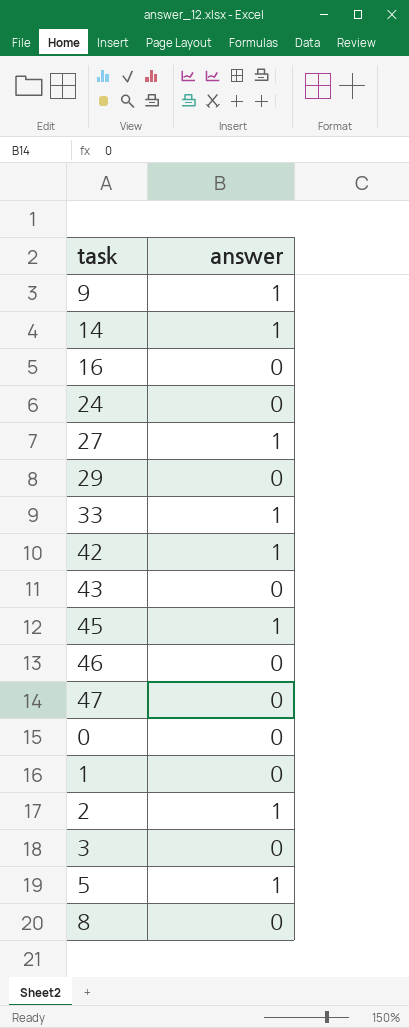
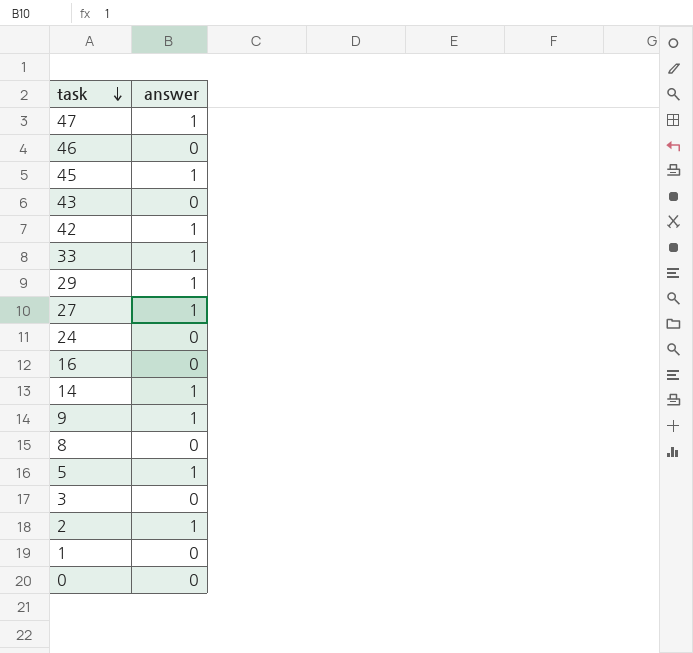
row order: none -> task descending
47 | answer: 0 -> 1
29 | answer: 0 -> 1

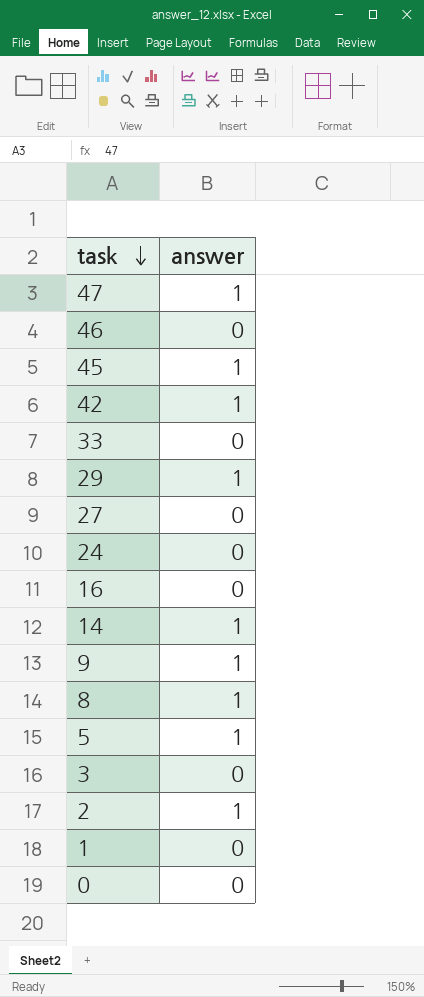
row 43: 0 -> none
33 | answer: 1 -> 0
27 | answer: 1 -> 0
8 | answer: 0 -> 1

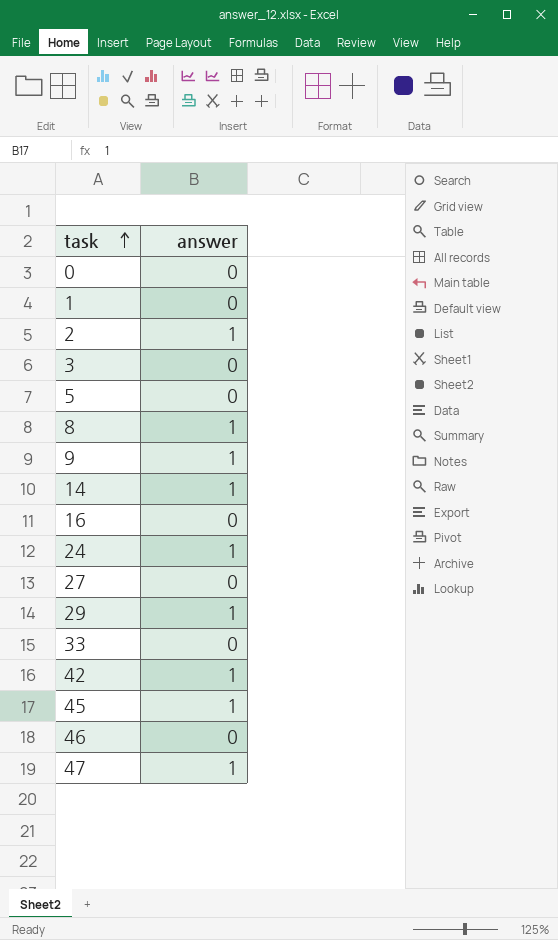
row order: task descending -> task ascending
5 | answer: 1 -> 0
24 | answer: 0 -> 1

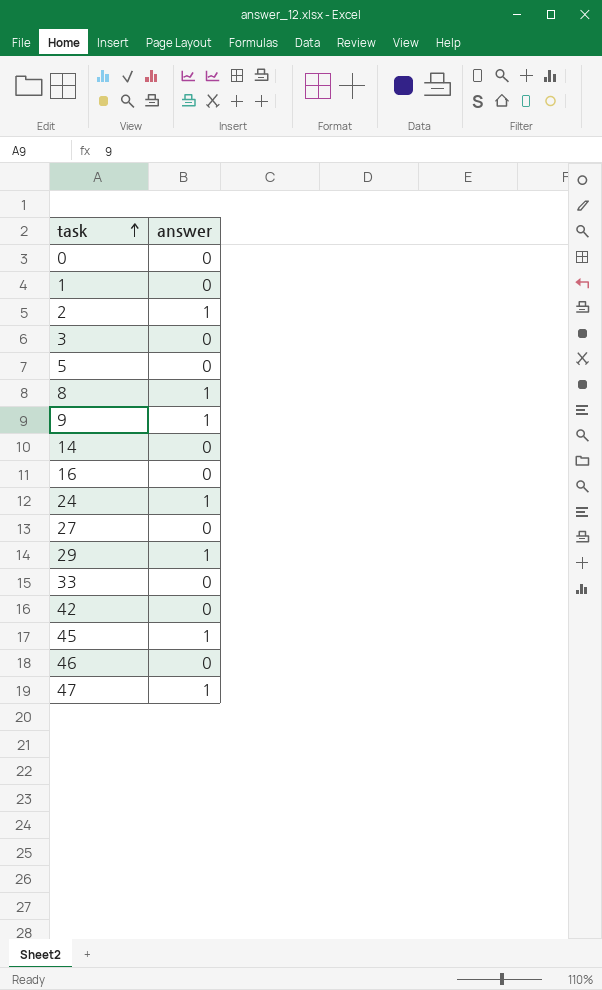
14 | answer: 1 -> 0
42 | answer: 1 -> 0

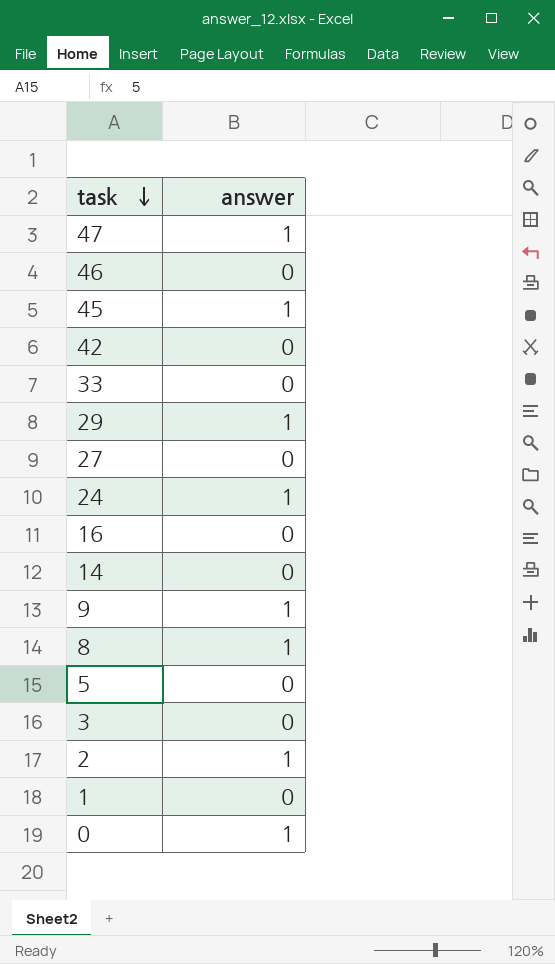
row order: task ascending -> task descending
0 | answer: 0 -> 1

